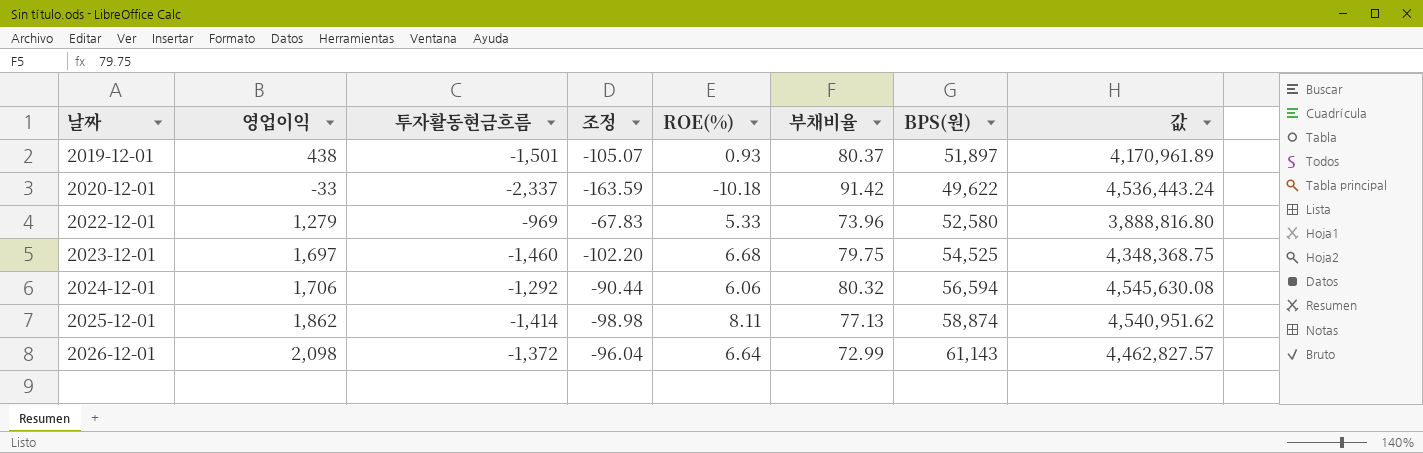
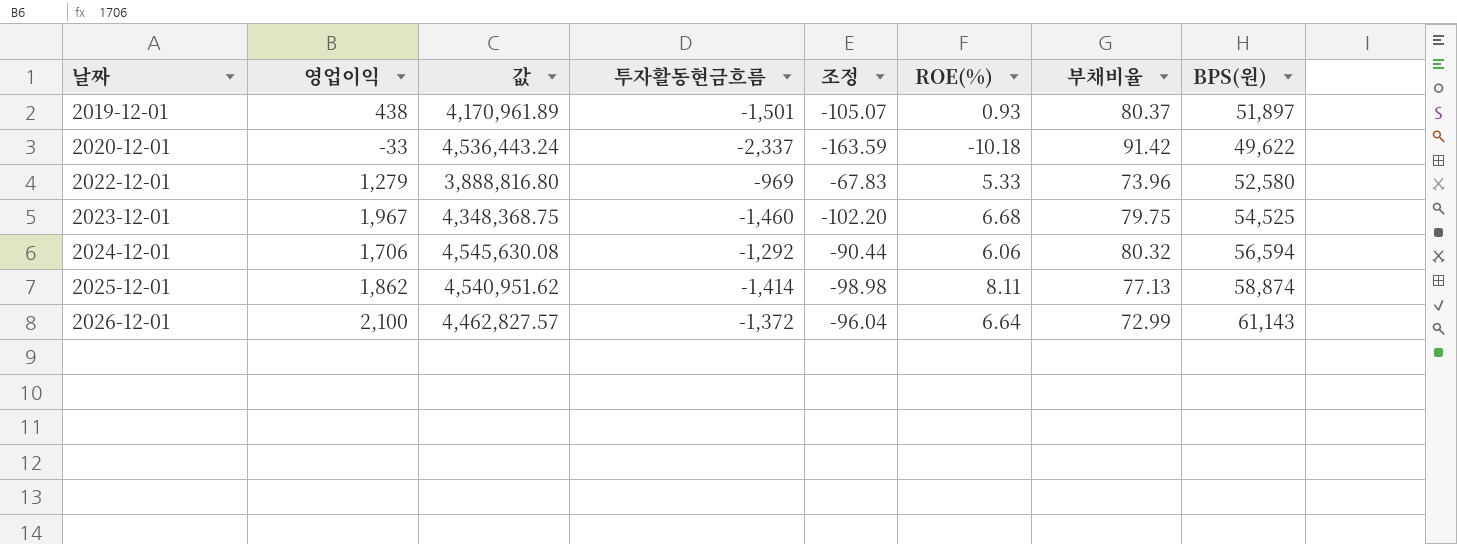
column 값 | position: 8 -> 3
2023-12-01 | 영업이익: 1,697 -> 1,967
2026-12-01 | 영업이익: 2,098 -> 2,100

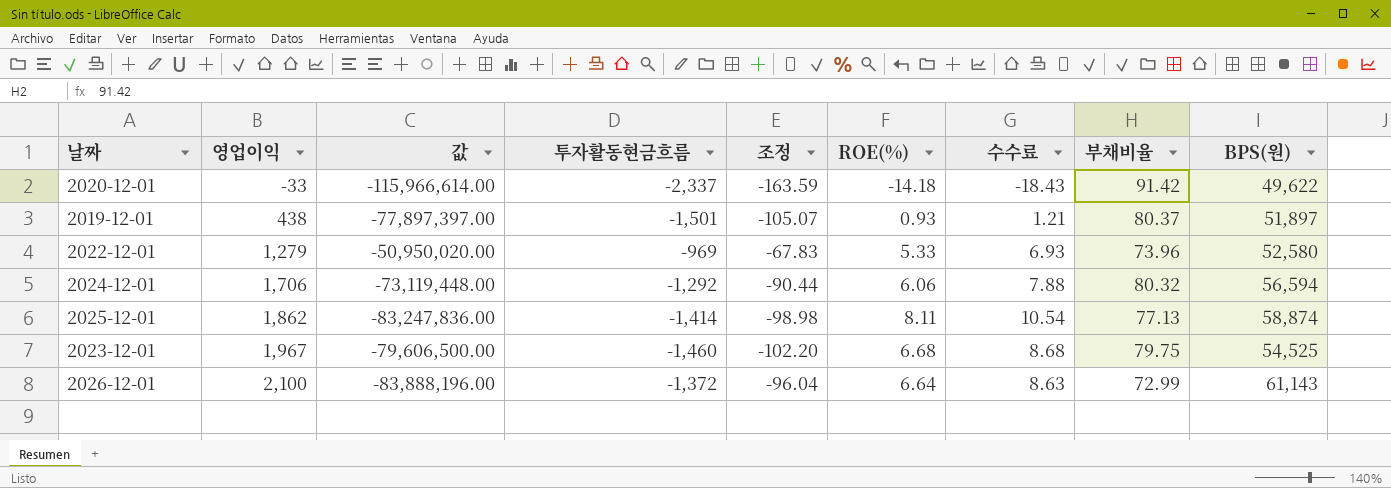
row order: 날짜 ascending -> 영업이익 ascending
column 값 | formula: [부채비율] * [BPS(원)] -> [투자활동현금흐름] * [BPS(원)]
column 수수료 | formula: none -> [ROE(%)] * 1.3
2020-12-01 | ROE(%): -10.18 -> -14.18

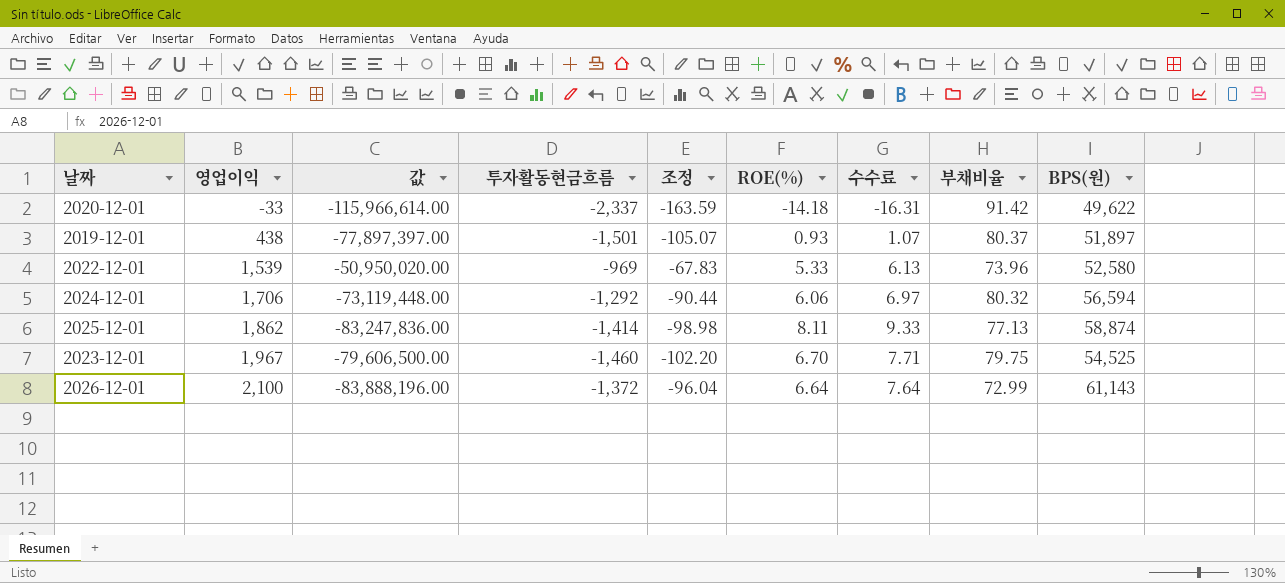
column 수수료 | formula: [ROE(%)] * 1.3 -> [ROE(%)] * 1.15
2022-12-01 | 영업이익: 1,279 -> 1,539
2023-12-01 | ROE(%): 6.68 -> 6.70

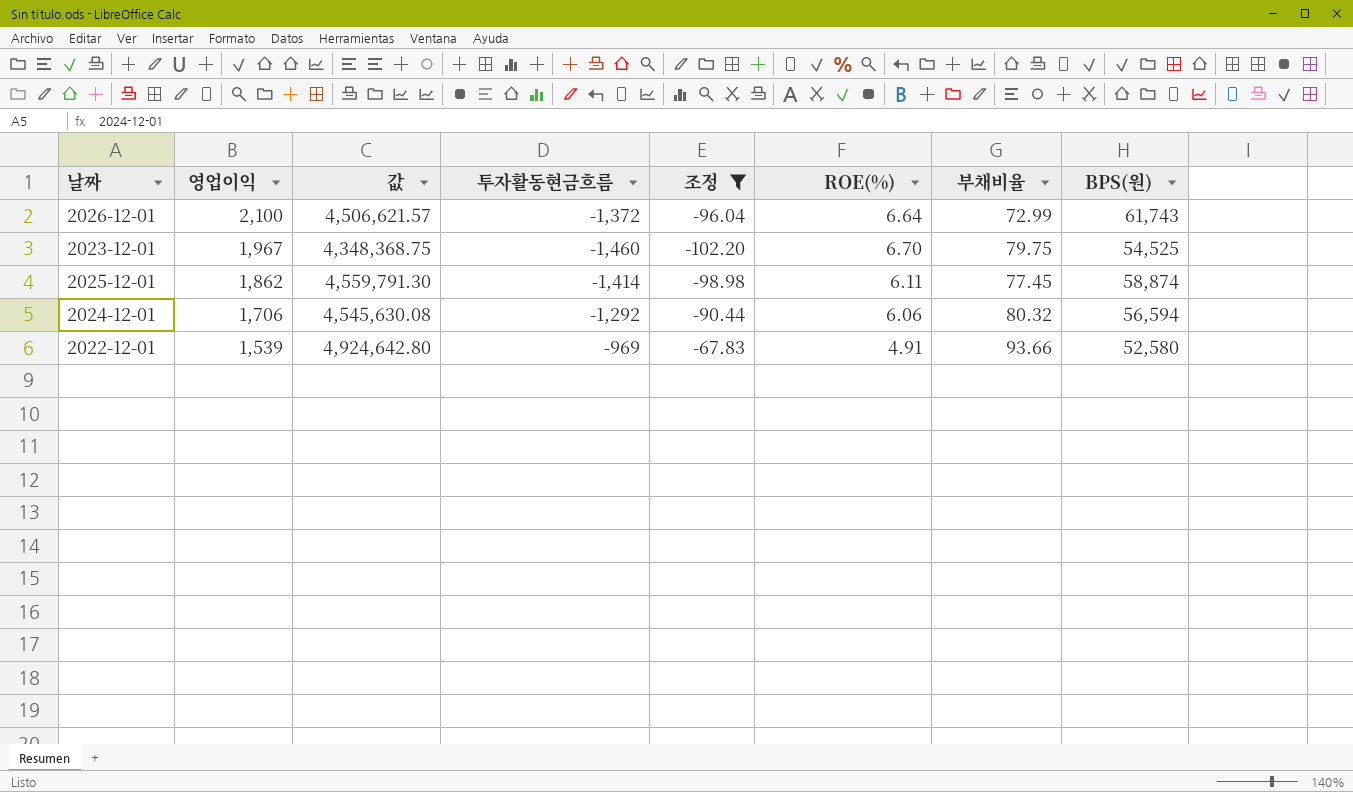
filter: none -> 조정 >= -102.20
row order: 영업이익 ascending -> 영업이익 descending
column 수수료 | formula: [ROE(%)] * 1.15 -> none
column 값 | formula: [투자활동현금흐름] * [BPS(원)] -> [부채비율] * [BPS(원)]
2026-12-01 | BPS(원): 61,143 -> 61,743
2025-12-01 | ROE(%): 8.11 -> 6.11
2025-12-01 | 부채비율: 77.13 -> 77.45
2022-12-01 | ROE(%): 5.33 -> 4.91
2022-12-01 | 부채비율: 73.96 -> 93.66

